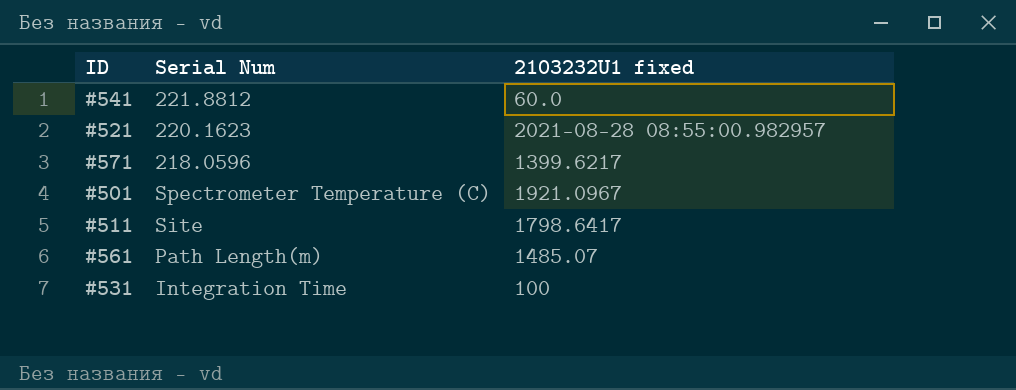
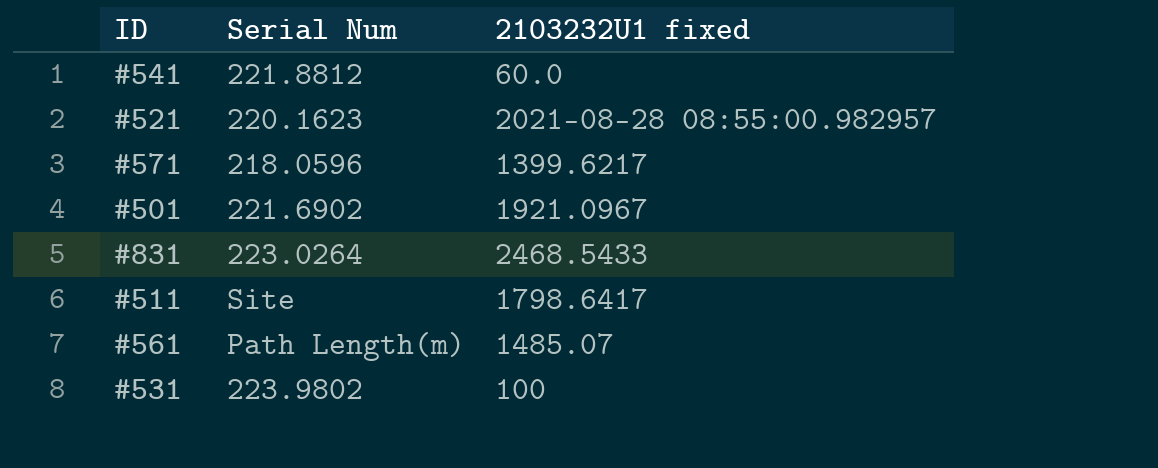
#501 | Serial Num: Spectrometer Temperature (C) -> 221.6902
row #831: none -> 223.0264 | 2468.5433
#531 | Serial Num: Integration Time -> 223.9802

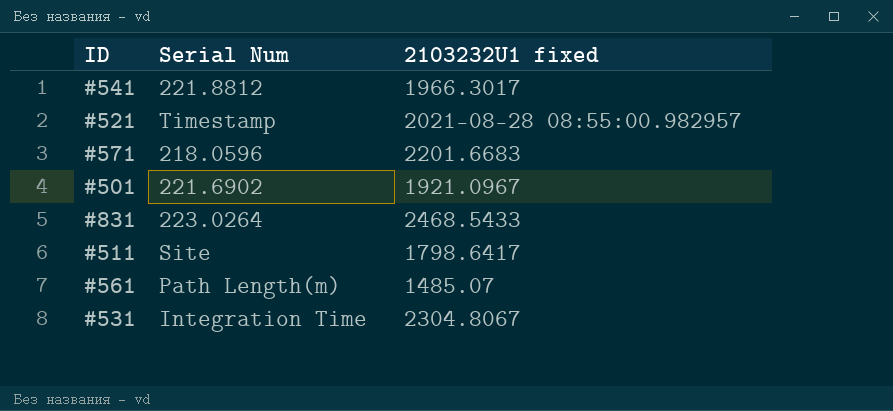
#541 | 2103232U1 fixed: 60.0 -> 1966.3017
#521 | Serial Num: 220.1623 -> Timestamp
#571 | 2103232U1 fixed: 1399.6217 -> 2201.6683
#531 | Serial Num: 223.9802 -> Integration Time
#531 | 2103232U1 fixed: 100 -> 2304.8067

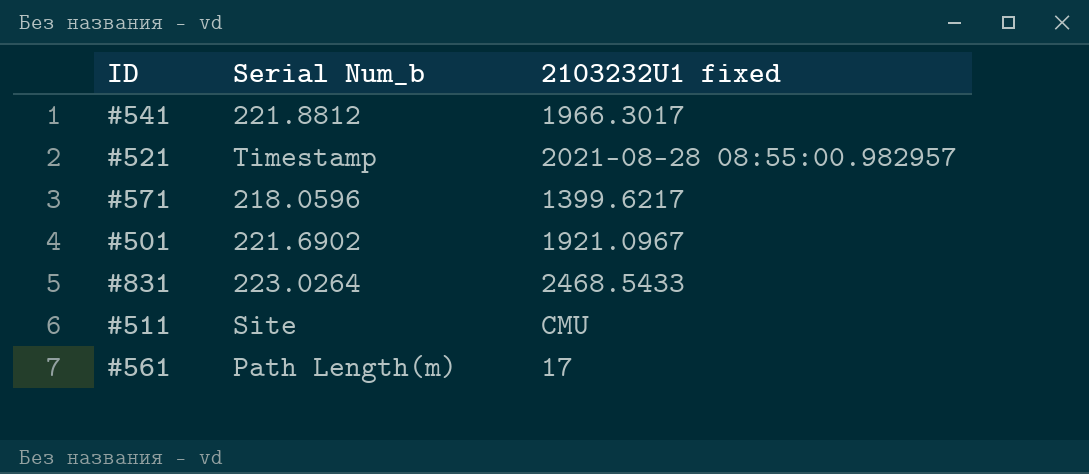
column name: Serial Num -> Serial Num_b
row #531: Integration Time | 2304.8067 -> none
#571 | 2103232U1 fixed: 2201.6683 -> 1399.6217
#511 | 2103232U1 fixed: 1798.6417 -> CMU
#561 | 2103232U1 fixed: 1485.07 -> 17

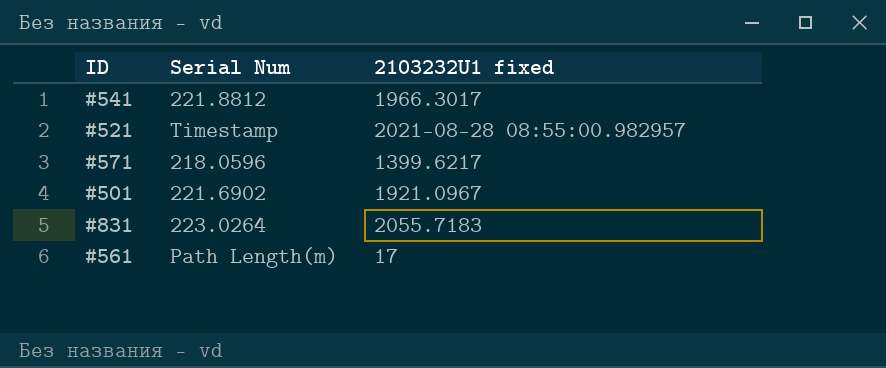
column name: Serial Num_b -> Serial Num
row #511: Site | CMU -> none
#831 | 2103232U1 fixed: 2468.5433 -> 2055.7183

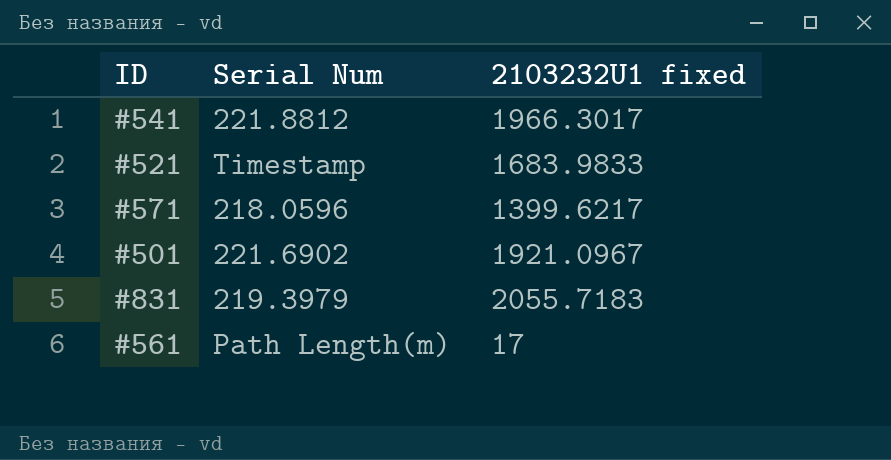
#521 | 2103232U1 fixed: 2021-08-28 08:55:00.982957 -> 1683.9833
#831 | Serial Num: 223.0264 -> 219.3979

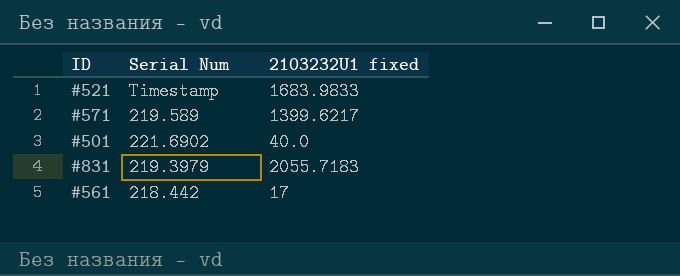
row #541: 221.8812 | 1966.3017 -> none
#571 | Serial Num: 218.0596 -> 219.589
#501 | 2103232U1 fixed: 1921.0967 -> 40.0
#561 | Serial Num: Path Length(m) -> 218.442

